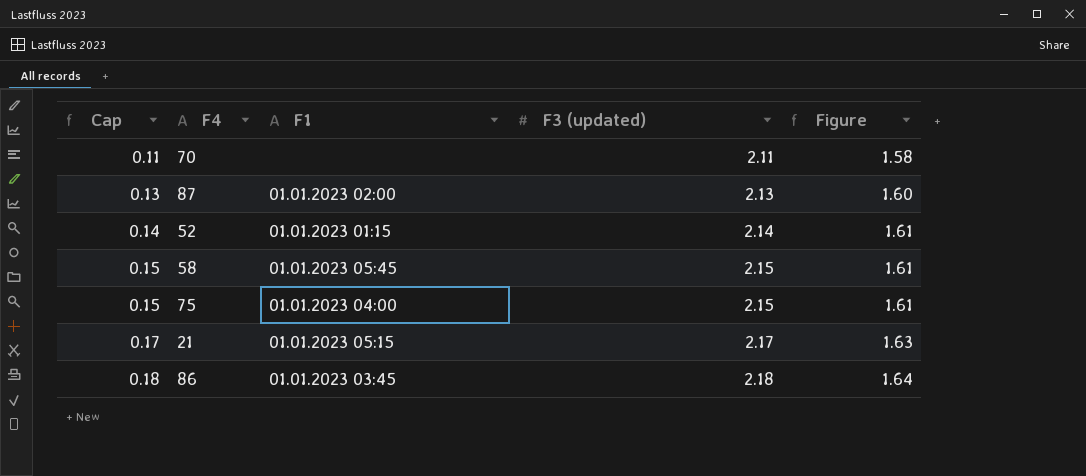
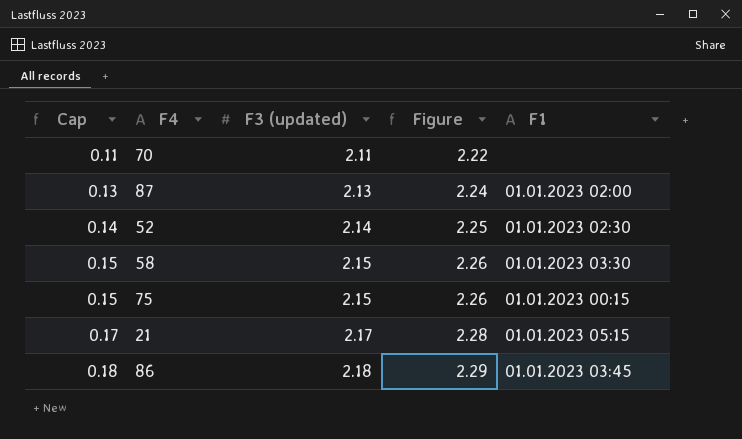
column Figure | formula: [F3 (updated)] * 0.75 -> [F3 (updated)] * 1.05
column F1 | position: 3 -> 5
52 | F1: 01.01.2023 01:15 -> 01.01.2023 02:30
58 | F1: 01.01.2023 05:45 -> 01.01.2023 03:30
75 | F1: 01.01.2023 04:00 -> 01.01.2023 00:15

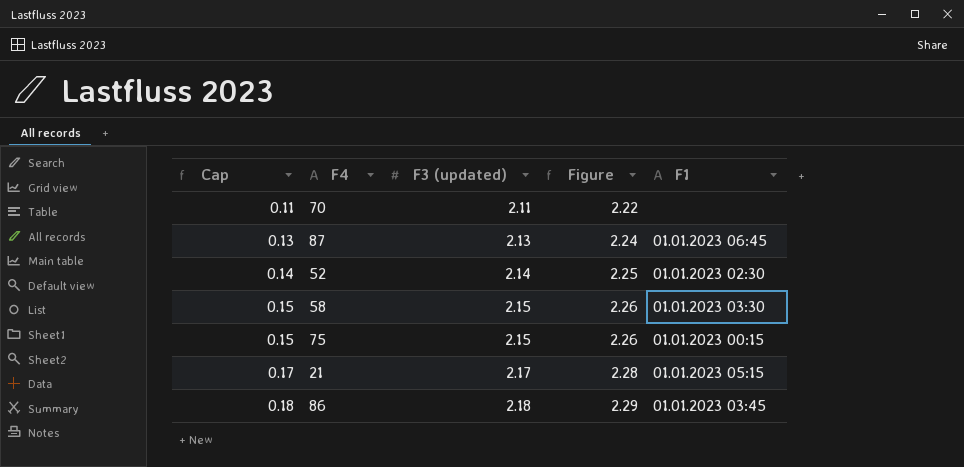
87 | F1: 01.01.2023 02:00 -> 01.01.2023 06:45

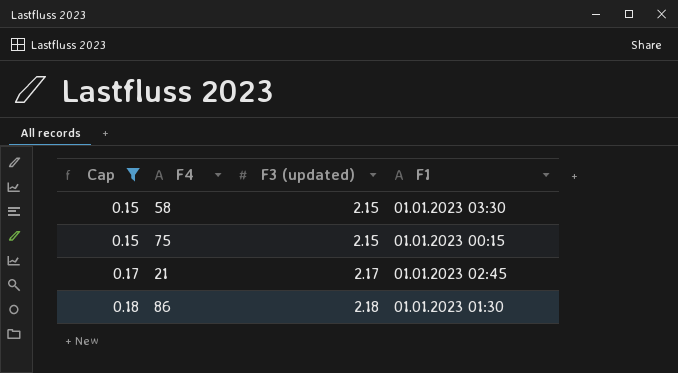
filter: none -> Cap >= 0.15
column Figure | formula: [F3 (updated)] * 1.05 -> none
21 | F1: 01.01.2023 05:15 -> 01.01.2023 02:45
86 | F1: 01.01.2023 03:45 -> 01.01.2023 01:30

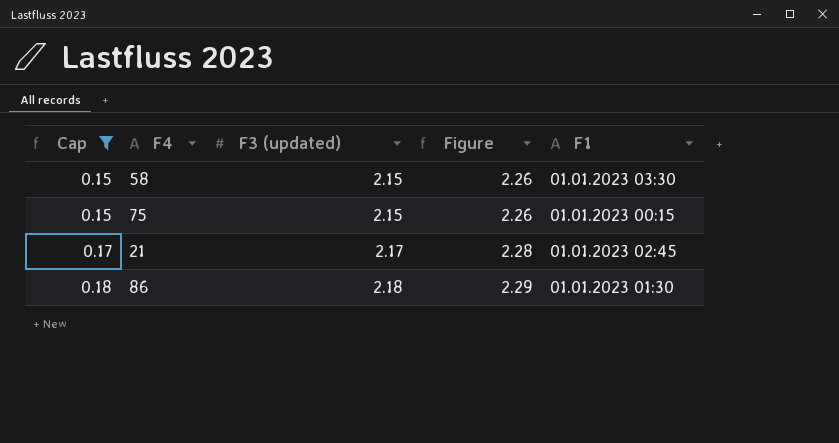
column Figure | formula: none -> [F3 (updated)] * 1.05

